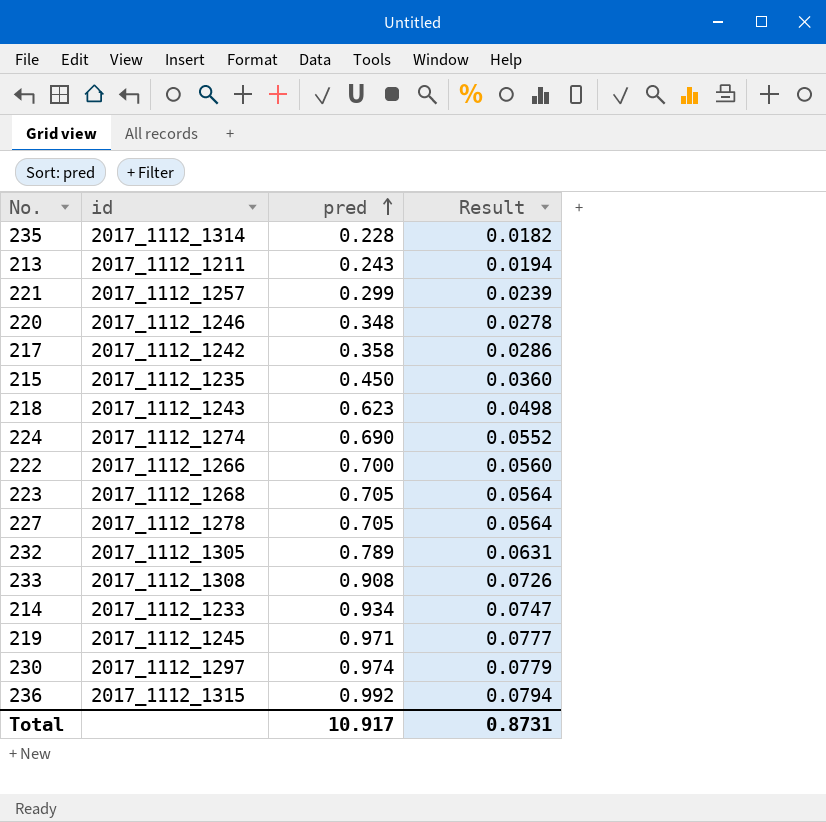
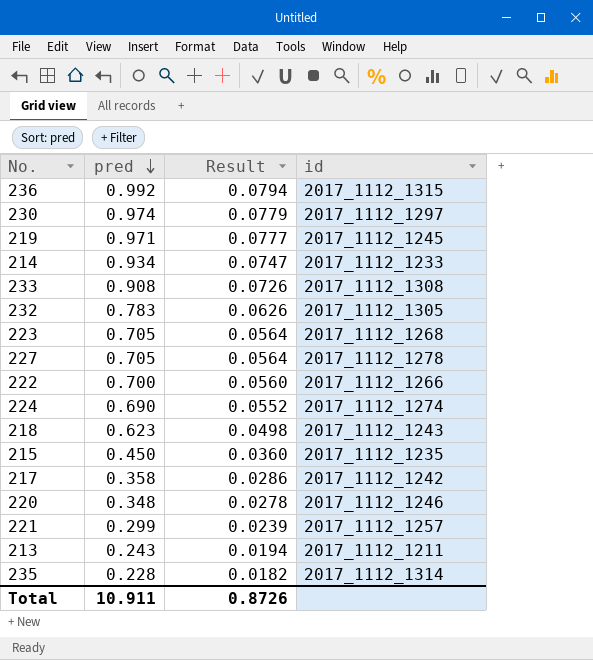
row order: pred ascending -> pred descending
column id | position: 2 -> 4
232 | pred: 0.789 -> 0.783
232 | Result: 0.0631 -> 0.0626
Total | pred: 10.917 -> 10.911
Total | Result: 0.8731 -> 0.8726

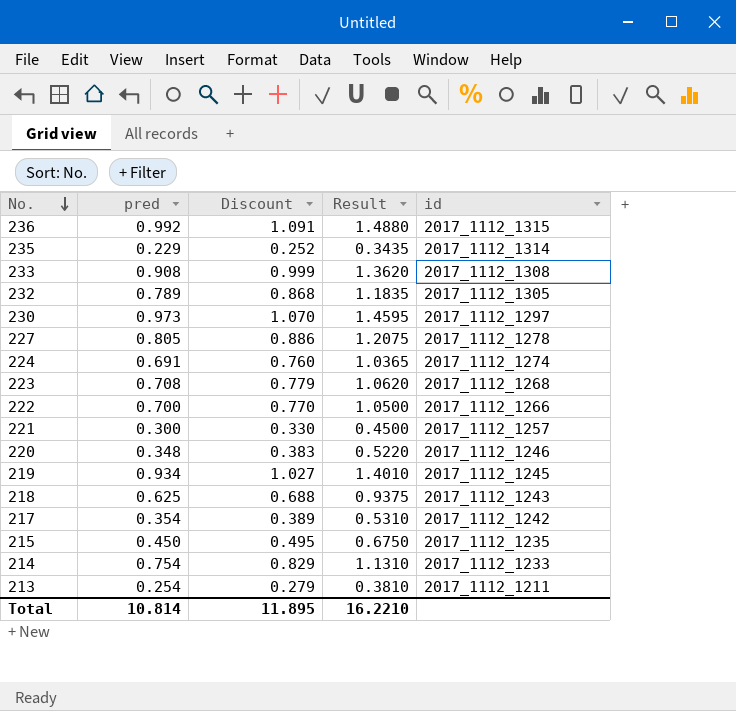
row order: pred descending -> No. descending
column Discount | formula: none -> [pred] * 1.1
column Result | formula: [pred] * 0.08 -> [pred] * 1.5
235 | pred: 0.228 -> 0.229
232 | pred: 0.783 -> 0.789
230 | pred: 0.974 -> 0.973
227 | pred: 0.705 -> 0.805
224 | pred: 0.690 -> 0.691
223 | pred: 0.705 -> 0.708
221 | pred: 0.299 -> 0.300
219 | pred: 0.971 -> 0.934
218 | pred: 0.623 -> 0.625
217 | pred: 0.358 -> 0.354
214 | pred: 0.934 -> 0.754
213 | pred: 0.243 -> 0.254
Total | pred: 10.911 -> 10.814
Total | Result: 0.8726 -> 16.2210

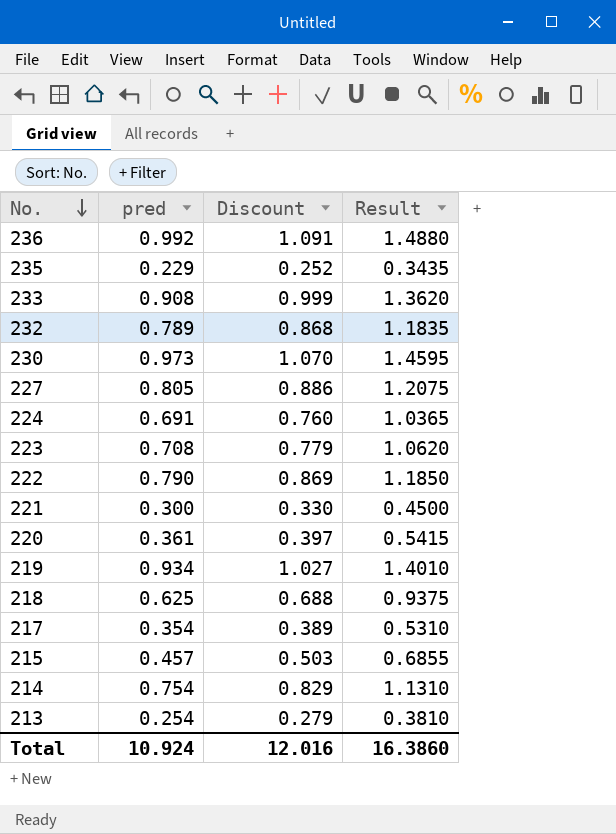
column id | position: 5 -> none
222 | pred: 0.700 -> 0.790
222 | Discount: 0.770 -> 0.869
222 | Result: 1.0500 -> 1.1850
220 | pred: 0.348 -> 0.361
220 | Discount: 0.383 -> 0.397
220 | Result: 0.5220 -> 0.5415
215 | pred: 0.450 -> 0.457
215 | Discount: 0.495 -> 0.503
215 | Result: 0.6750 -> 0.6855
Total | pred: 10.814 -> 10.924
Total | Discount: 11.895 -> 12.016
Total | Result: 16.2210 -> 16.3860

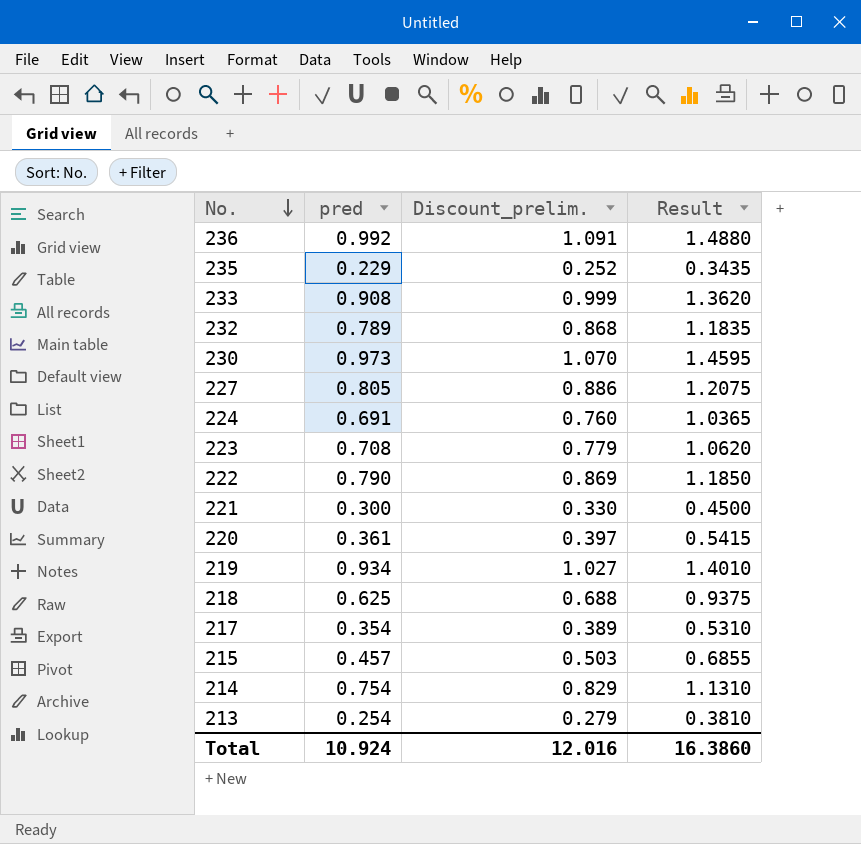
column name: Discount -> Discount_prelim.

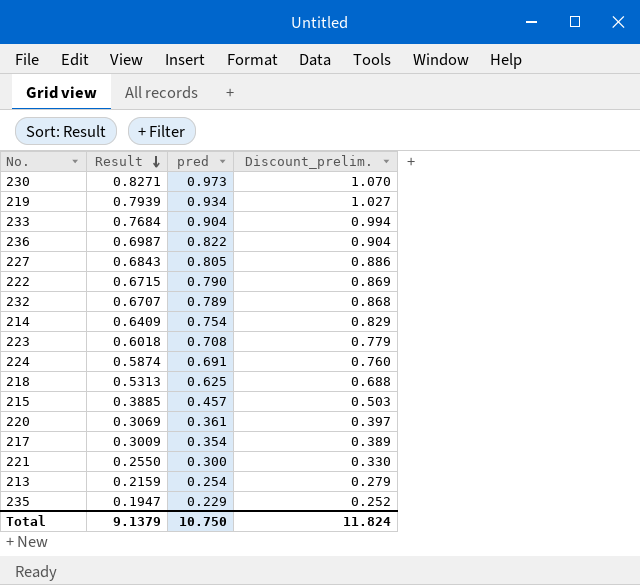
row order: No. descending -> Result descending
column Result | formula: [pred] * 1.5 -> [pred] * 0.85
column Result | position: 4 -> 2
233 | pred: 0.908 -> 0.904
233 | Discount_prelim.: 0.999 -> 0.994
236 | pred: 0.992 -> 0.822
236 | Discount_prelim.: 1.091 -> 0.904
Total | Result: 16.3860 -> 9.1379
Total | pred: 10.924 -> 10.750
Total | Discount_prelim.: 12.016 -> 11.824

